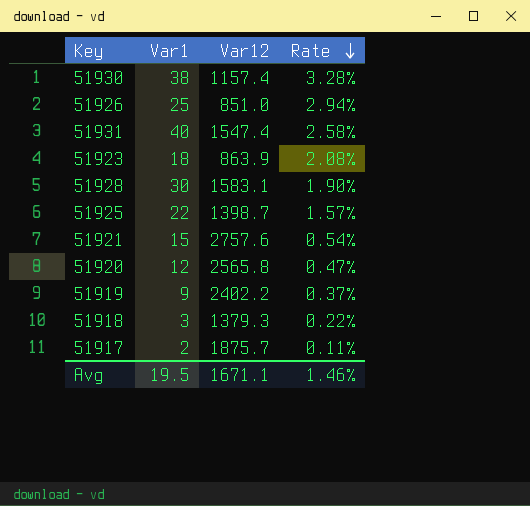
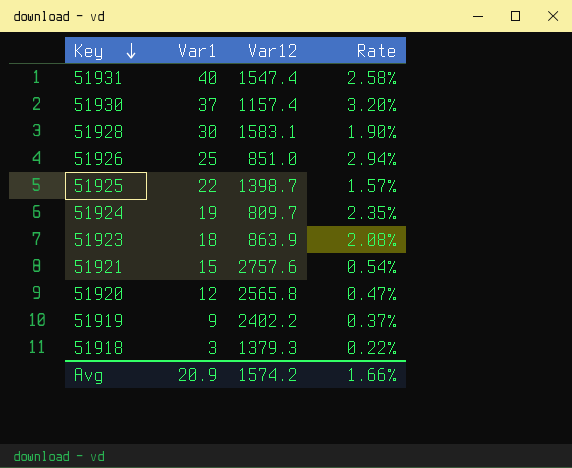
row order: Rate descending -> Key descending
row 51917: 2 | 1875.7 | 0.11% -> none
51930 | Var1: 38 -> 37
51930 | Rate: 3.28% -> 3.20%
row 51924: none -> 19 | 809.7 | 2.35%
Avg | Var1: 19.5 -> 20.9
Avg | Var12: 1671.1 -> 1574.2
Avg | Rate: 1.46% -> 1.66%

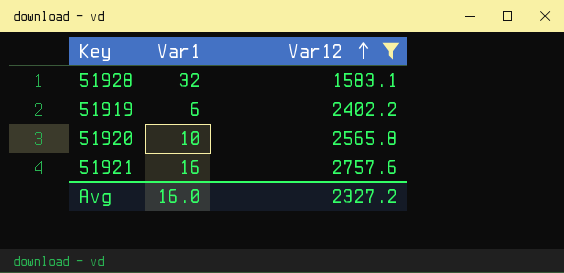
filter: none -> Var12 >= 1583.1
row order: Key descending -> Var12 ascending
column Rate | formula: [Var1] / [Var12] -> none
51928 | Var1: 30 -> 32
51919 | Var1: 9 -> 6
51920 | Var1: 12 -> 10
51921 | Var1: 15 -> 16
Avg | Var1: 20.9 -> 16.0
Avg | Var12: 1574.2 -> 2327.2

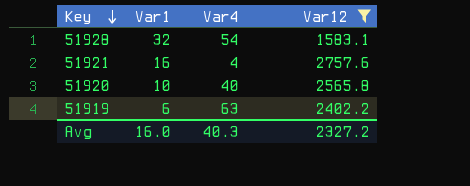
row order: Var12 ascending -> Key descending
column Var4 | position: none -> 3

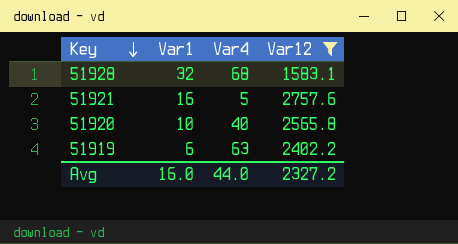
51928 | Var4: 54 -> 68
51921 | Var4: 4 -> 5
Avg | Var4: 40.3 -> 44.0

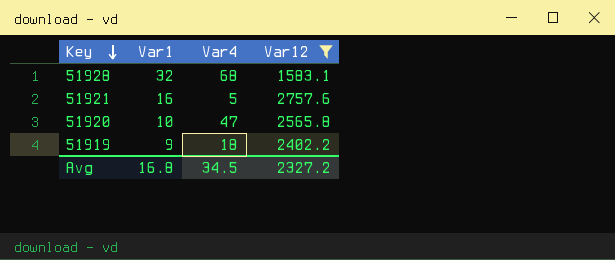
51920 | Var4: 40 -> 47
51919 | Var1: 6 -> 9
51919 | Var4: 63 -> 18
Avg | Var1: 16.0 -> 16.8
Avg | Var4: 44.0 -> 34.5

